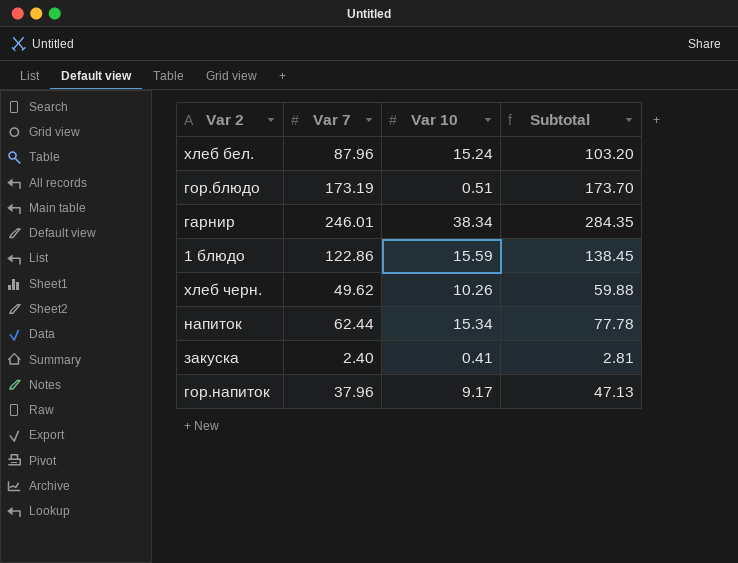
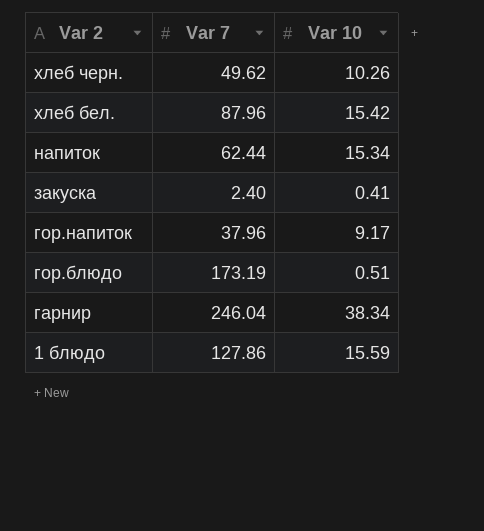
row order: none -> Var 2 descending
column Subtotal | formula: [Var 7] + [Var 10] -> none
хлеб бел. | Var 10: 15.24 -> 15.42
гарнир | Var 7: 246.01 -> 246.04
1 блюдо | Var 7: 122.86 -> 127.86

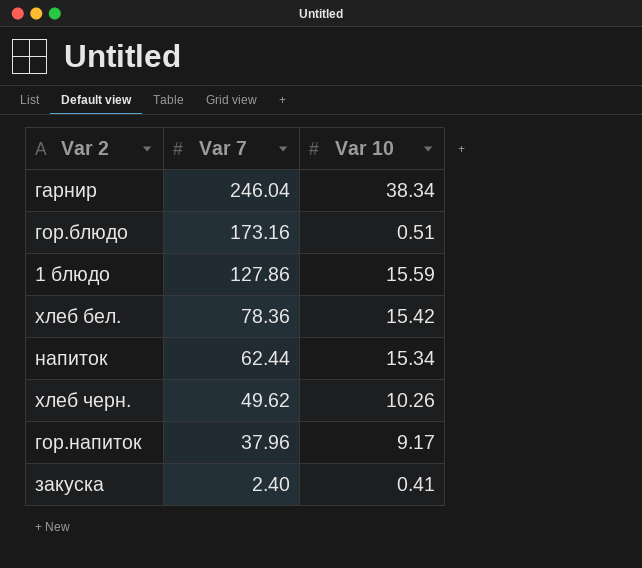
row order: Var 2 descending -> Var 7 descending
гор.блюдо | Var 7: 173.19 -> 173.16
хлеб бел. | Var 7: 87.96 -> 78.36

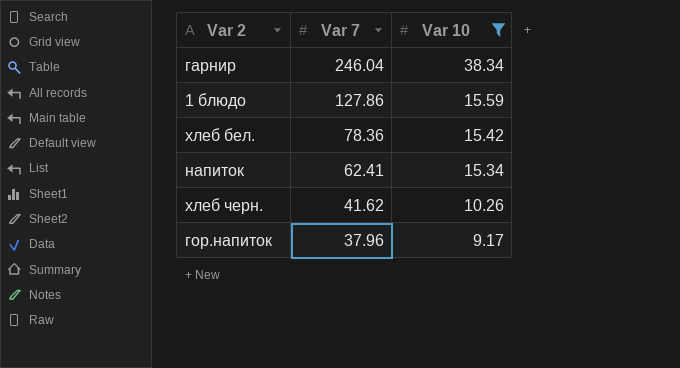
filter: none -> Var 10 >= 9.17
напиток | Var 7: 62.44 -> 62.41
хлеб черн. | Var 7: 49.62 -> 41.62

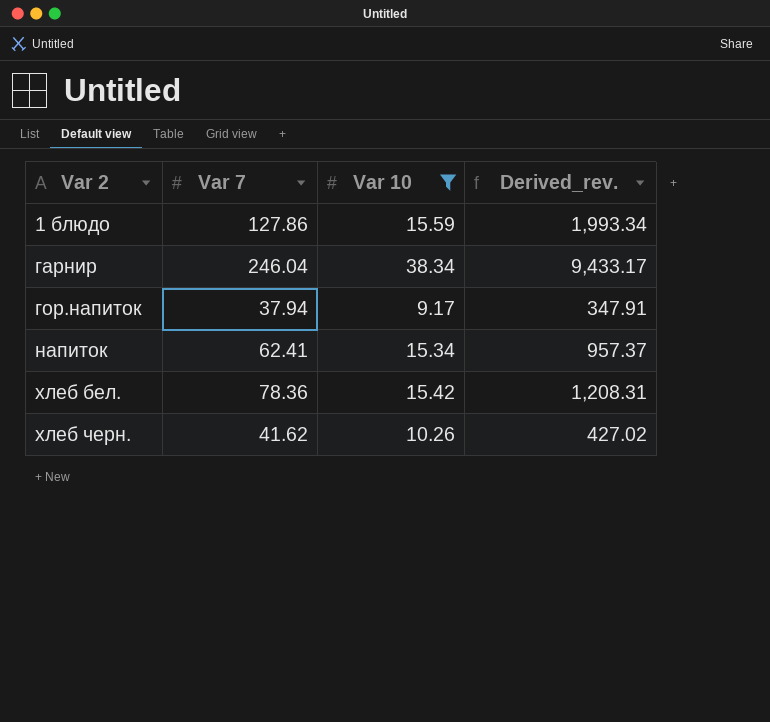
row order: Var 7 descending -> Var 2 ascending
column Derived_rev. | formula: none -> [Var 7] * [Var 10]
гор.напиток | Var 7: 37.96 -> 37.94

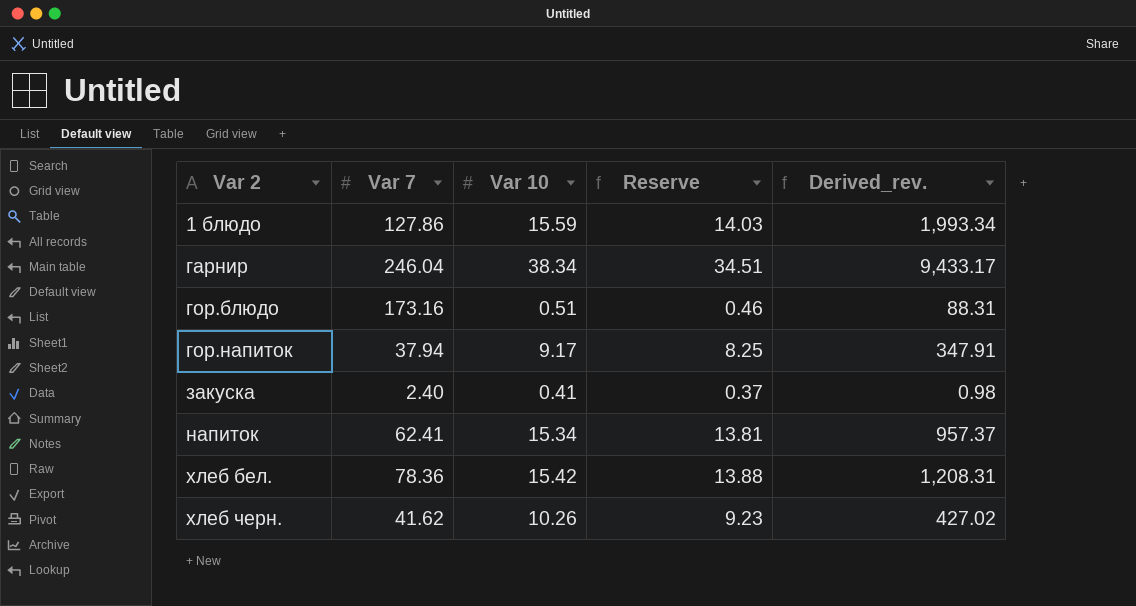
filter: Var 10 >= 9.17 -> none
column Reserve | formula: none -> [Var 10] * 0.9

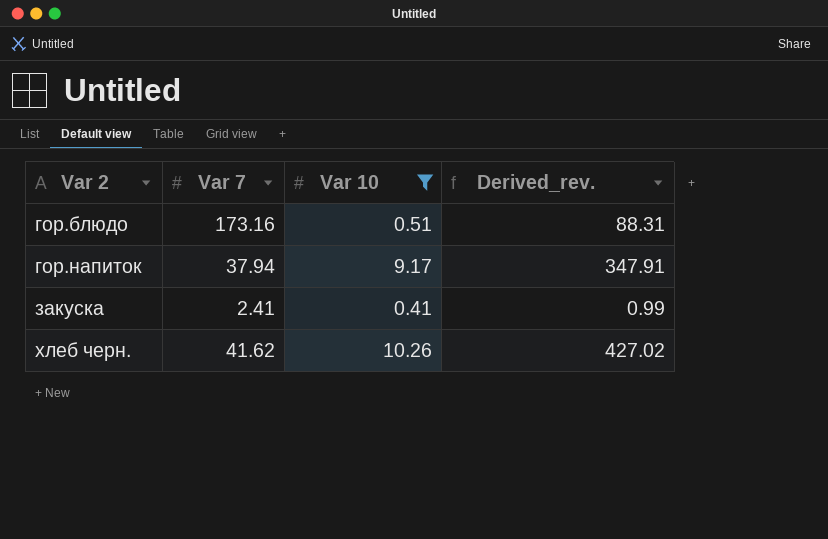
filter: none -> Var 10 <= 10.26
column Reserve | formula: [Var 10] * 0.9 -> none
закуска | Var 7: 2.40 -> 2.41
закуска | Derived_rev.: 0.98 -> 0.99

